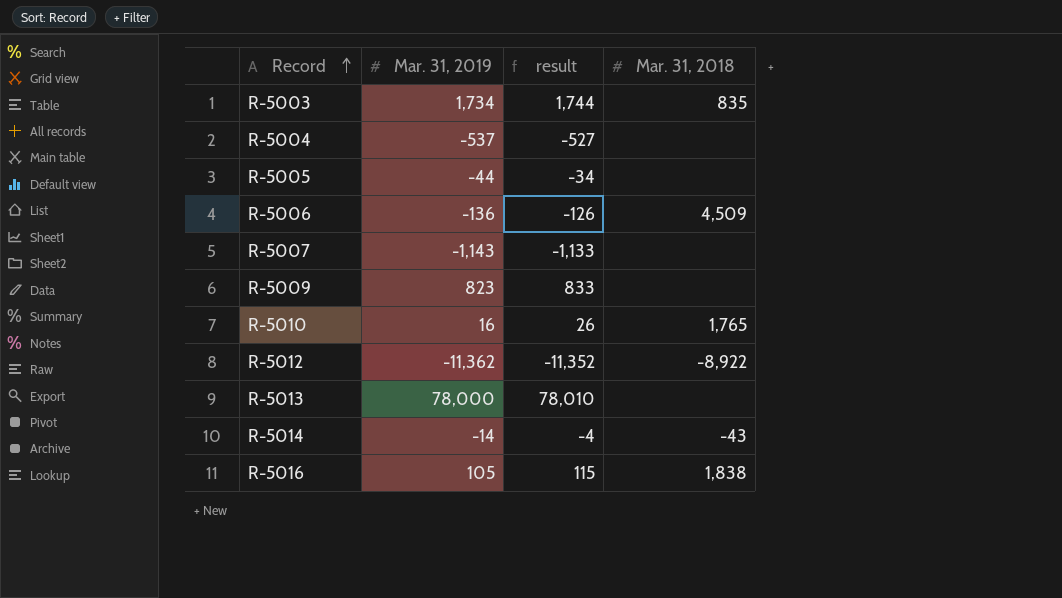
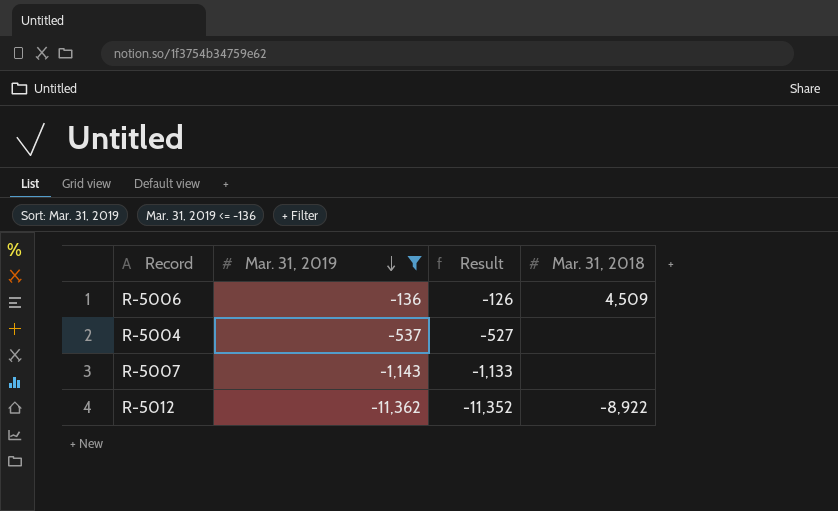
filter: none -> Mar. 31, 2019 <= -136
row order: Record ascending -> Mar. 31, 2019 descending
column name: result -> Result

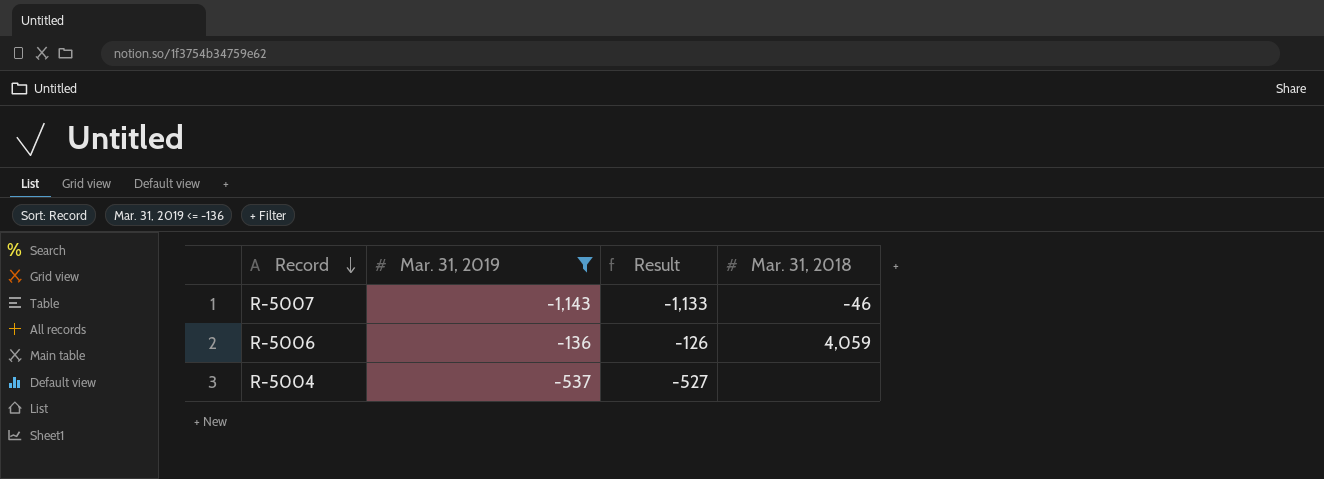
row order: Mar. 31, 2019 descending -> Record descending
row R-5012: -11,362 | -11,352 | -8,922 -> none
R-5007 | Mar. 31, 2018: none -> -46
R-5006 | Mar. 31, 2018: 4,509 -> 4,059

